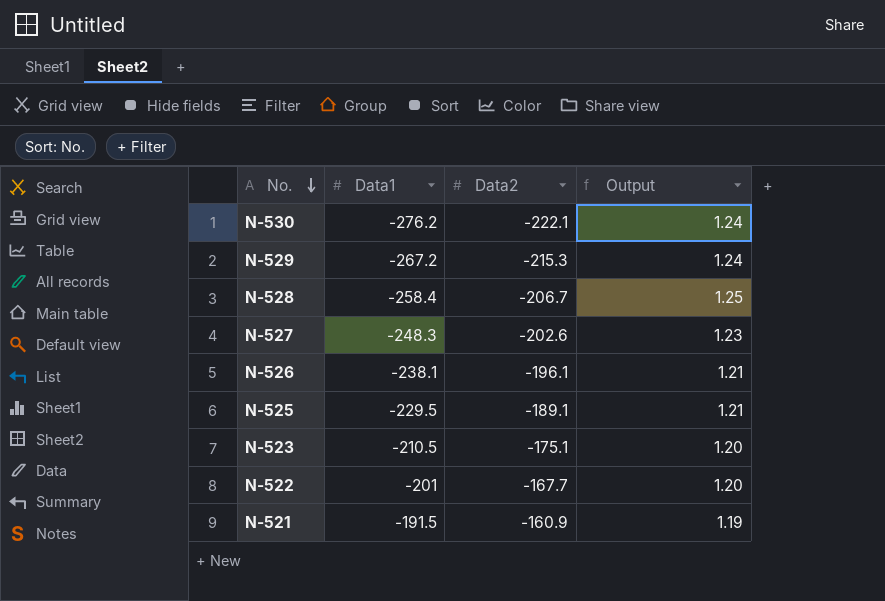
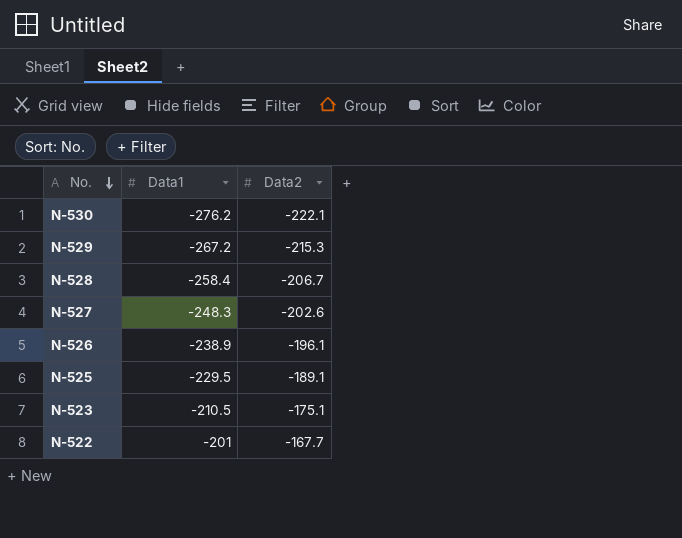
column Output | formula: [Data1] / [Data2] -> none
row N-521: -191.5 | -160.9 | 1.19 -> none
N-526 | Data1: -238.1 -> -238.9

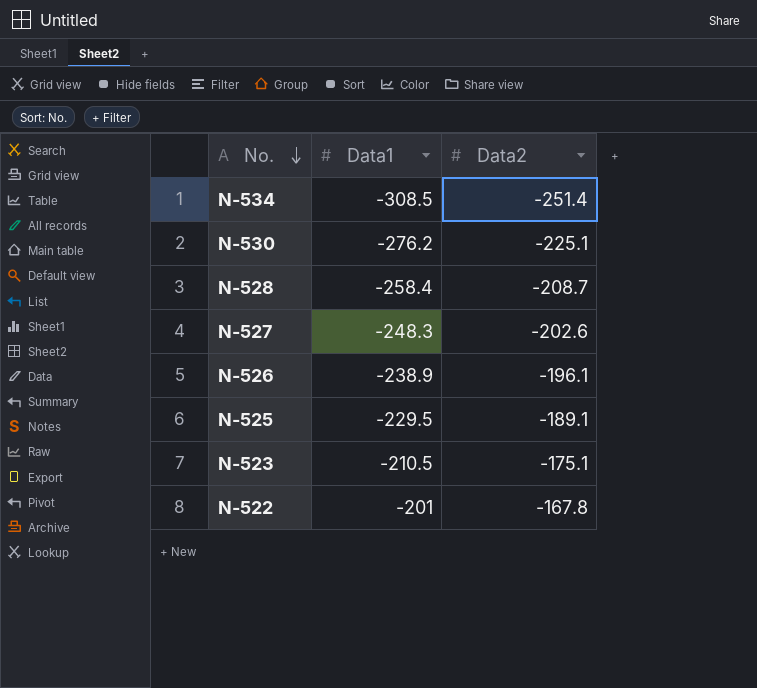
row N-529: -267.2 | -215.3 -> none
row N-534: none -> -308.5 | -251.4
N-530 | Data2: -222.1 -> -225.1
N-528 | Data2: -206.7 -> -208.7
N-522 | Data2: -167.7 -> -167.8

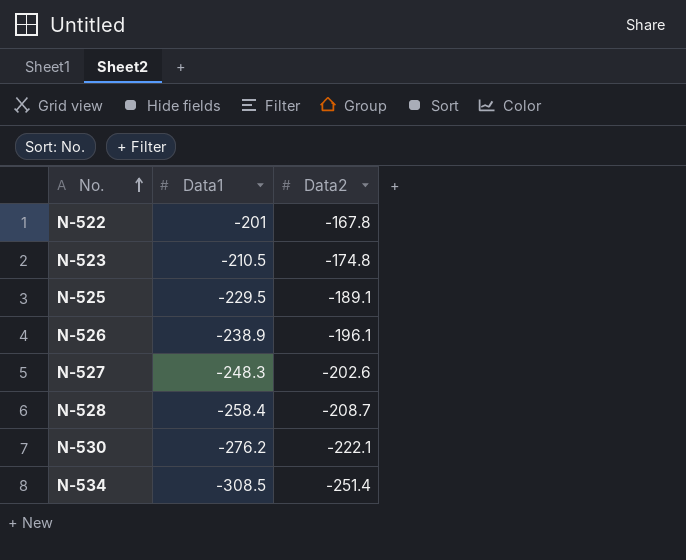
row order: No. descending -> No. ascending
N-523 | Data2: -175.1 -> -174.8
N-530 | Data2: -225.1 -> -222.1

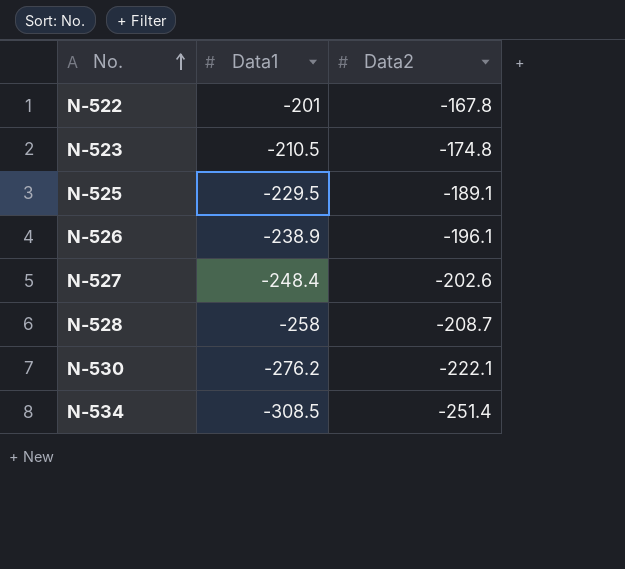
N-527 | Data1: -248.3 -> -248.4
N-528 | Data1: -258.4 -> -258

